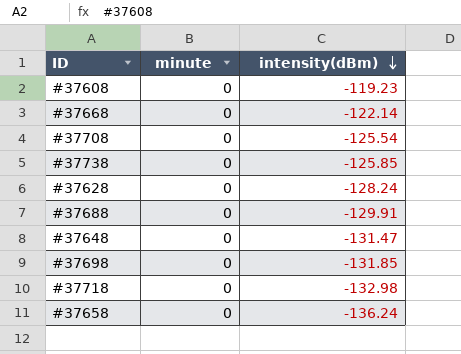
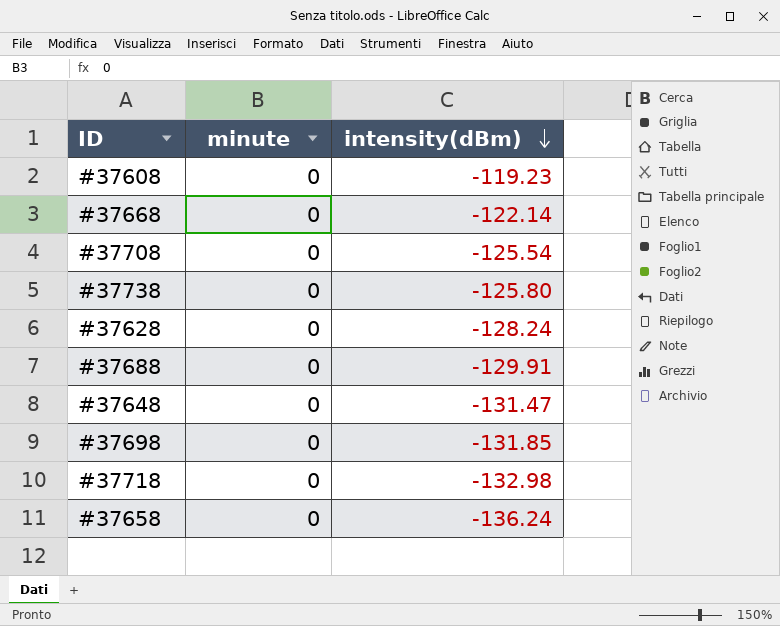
#37738 | intensity(dBm): -125.85 -> -125.80

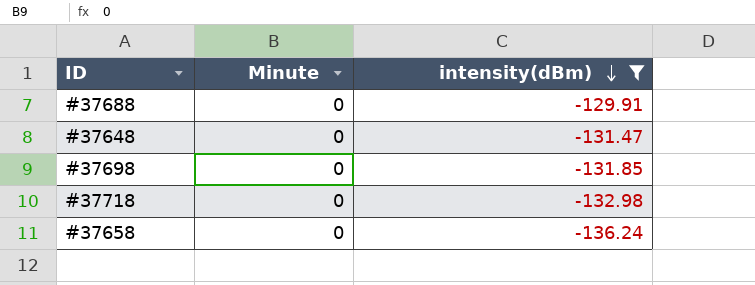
filter: none -> intensity(dBm) <= -129.91
column name: minute -> Minute

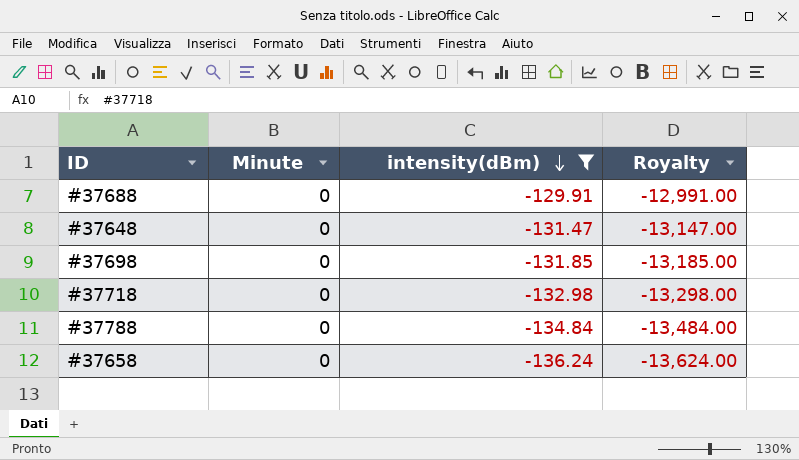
column Royalty | formula: none -> [intensity(dBm)] * 100
row #37788: none -> 0 | -134.84 | -13,484.00

